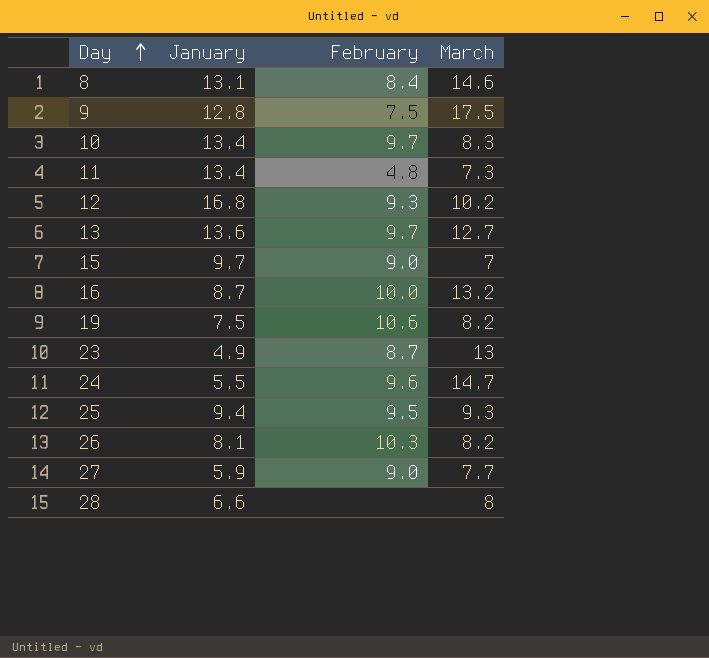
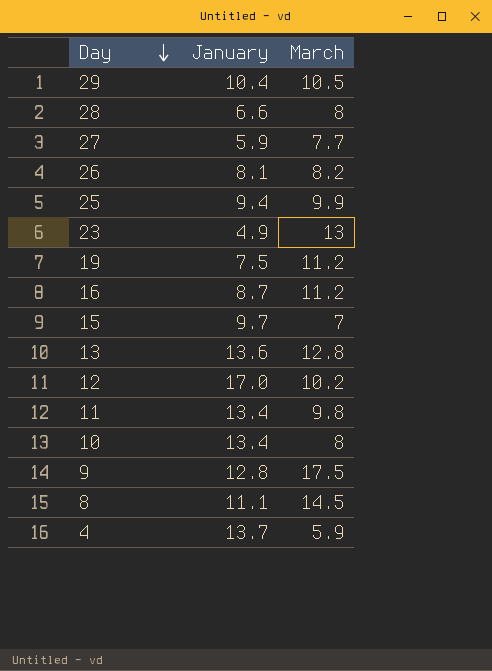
row order: Day ascending -> Day descending
column February | position: 3 -> none
row 24: 5.5 | 9.6 | 14.7 -> none
row 29: none -> 10.4 | 10.5
25 | March: 9.3 -> 9.9
19 | March: 8.2 -> 11.2
16 | March: 13.2 -> 11.2
13 | March: 12.7 -> 12.8
12 | January: 16.8 -> 17.0
11 | March: 7.3 -> 9.8
10 | March: 8.3 -> 8
8 | January: 13.1 -> 11.1
8 | March: 14.6 -> 14.5
row 4: none -> 13.7 | 5.9

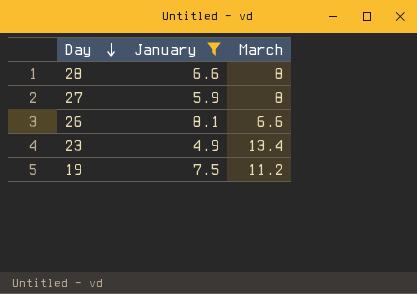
filter: none -> January <= 8.1
27 | March: 7.7 -> 8
26 | March: 8.2 -> 6.6
23 | March: 13 -> 13.4

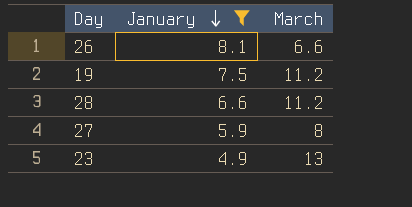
row order: Day descending -> January descending
28 | March: 8 -> 11.2
23 | March: 13.4 -> 13

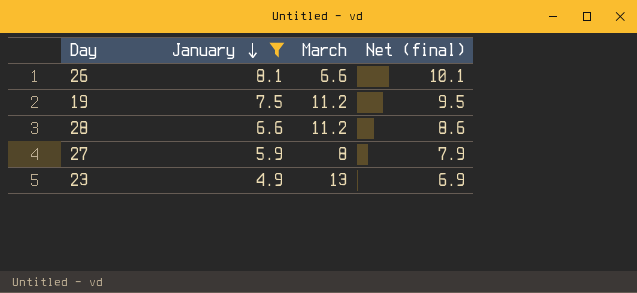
column Net (final) | formula: none -> [January] + 2

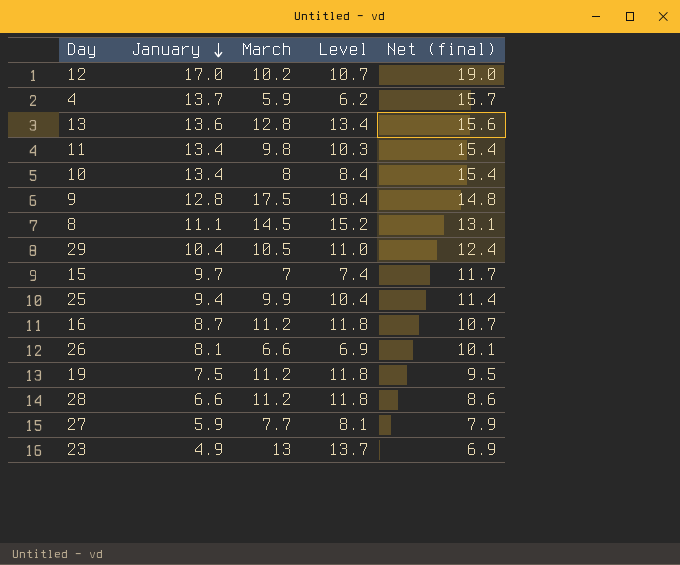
filter: January <= 8.1 -> none
column Level | formula: none -> [March] * 1.05
27 | March: 8 -> 7.7

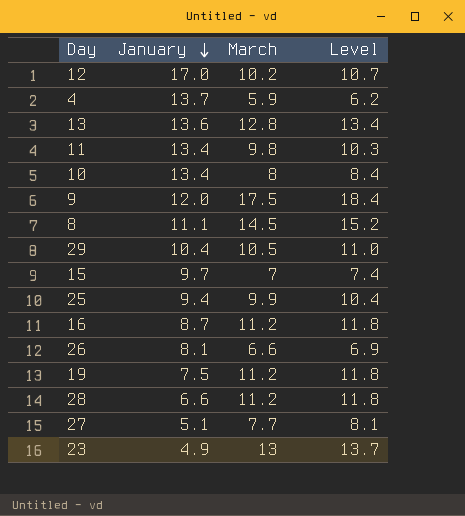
column Net (final) | formula: [January] + 2 -> none
9 | January: 12.8 -> 12.0
27 | January: 5.9 -> 5.1

